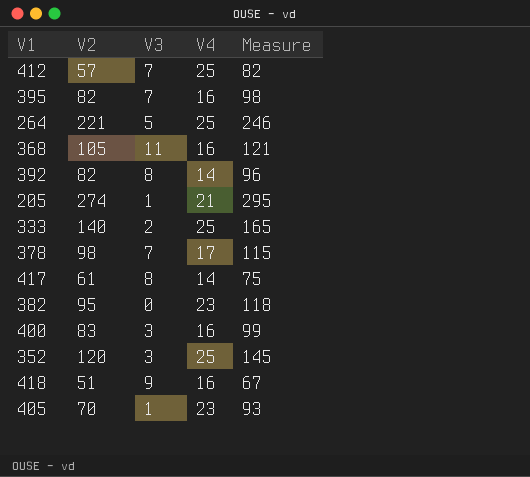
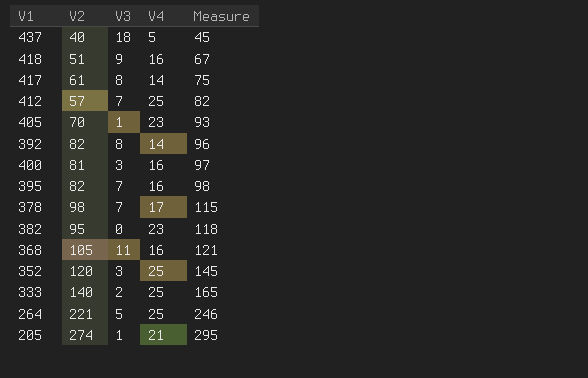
row order: none -> Measure ascending
row 437: none -> 40 | 18 | 5 | 45
400 | V2: 83 -> 81
400 | Measure: 99 -> 97

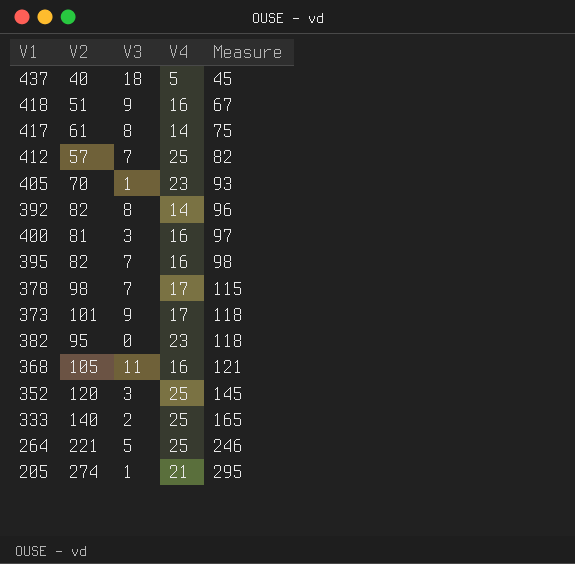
row 373: none -> 101 | 9 | 17 | 118

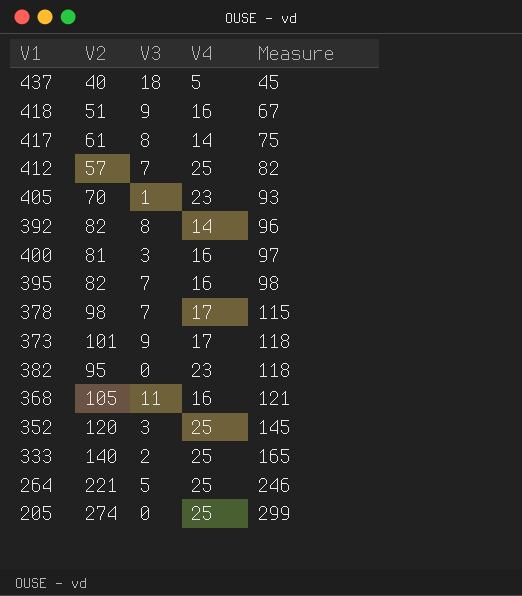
205 | V3: 1 -> 0
205 | V4: 21 -> 25
205 | Measure: 295 -> 299

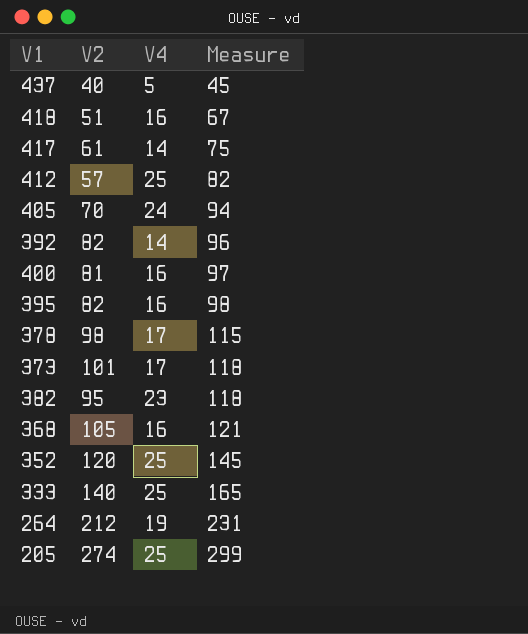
column V3 | position: 3 -> none
405 | V4: 23 -> 24
405 | Measure: 93 -> 94
264 | V2: 221 -> 212
264 | V4: 25 -> 19
264 | Measure: 246 -> 231

